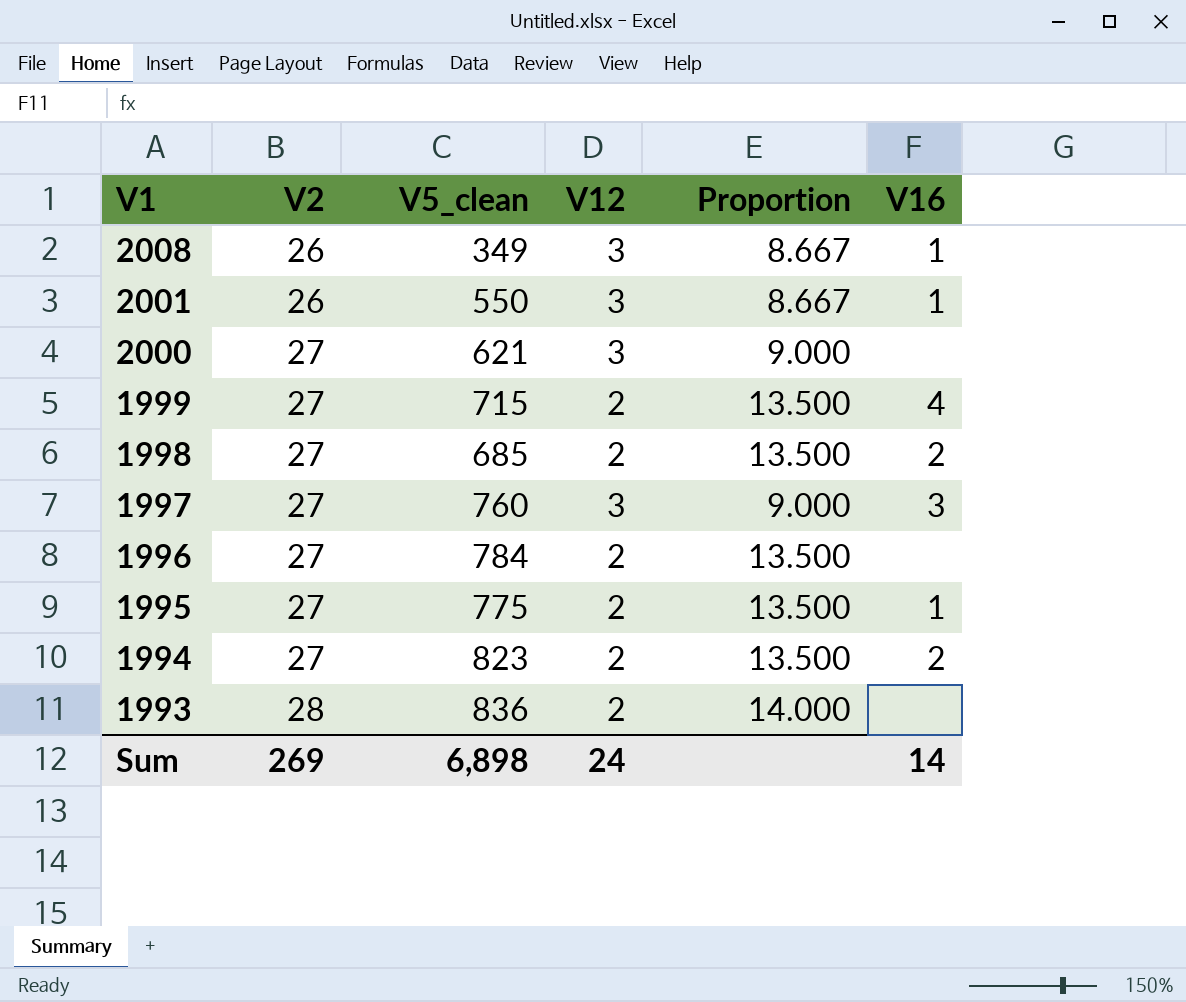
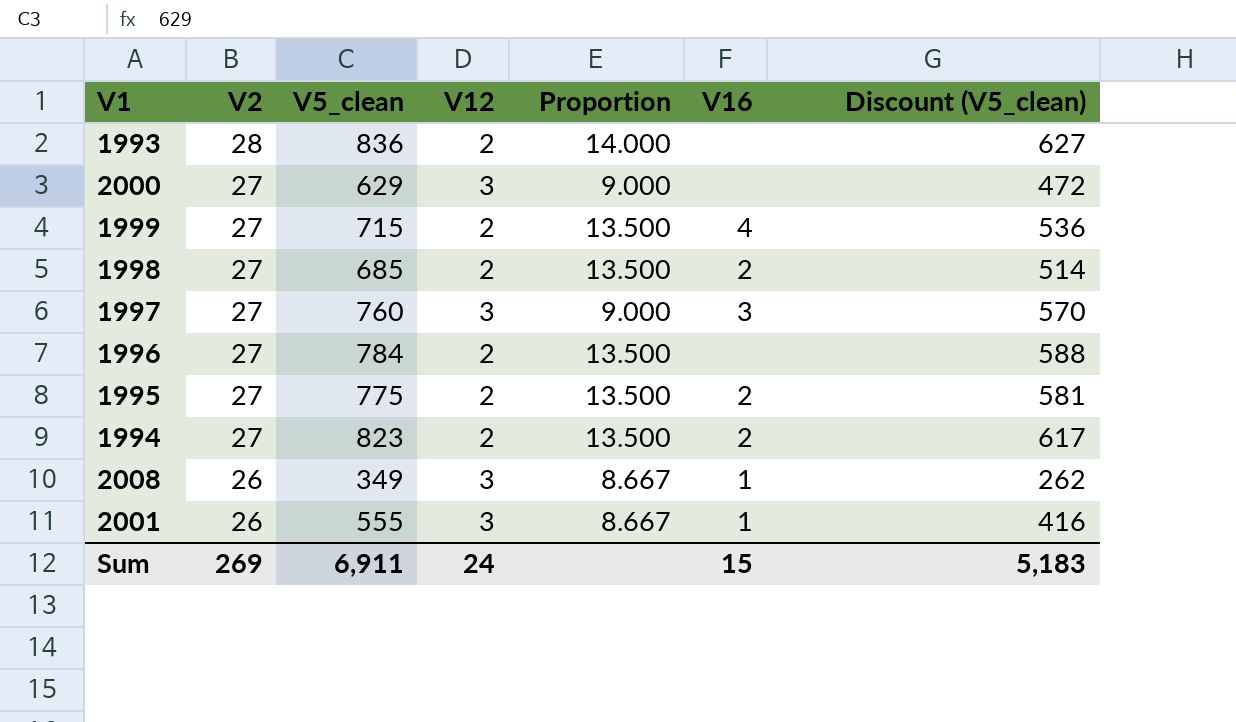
row order: V1 descending -> V2 descending
column Discount (V5_clean) | formula: none -> [V5_clean] * 0.75
2000 | V5_clean: 621 -> 629
1995 | V16: 1 -> 2
2001 | V5_clean: 550 -> 555
Sum | V5_clean: 6,898 -> 6,911
Sum | V16: 14 -> 15

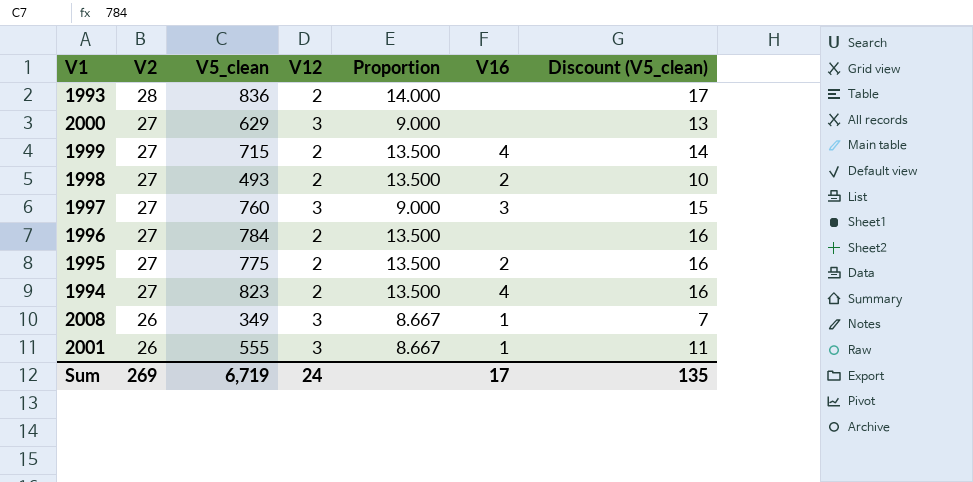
column Discount (V5_clean) | formula: [V5_clean] * 0.75 -> [V5_clean] * 0.02
1998 | V5_clean: 685 -> 493
1994 | V16: 2 -> 4
Sum | V5_clean: 6,911 -> 6,719
Sum | V16: 15 -> 17
Sum | Discount (V5_clean): 5,183 -> 135

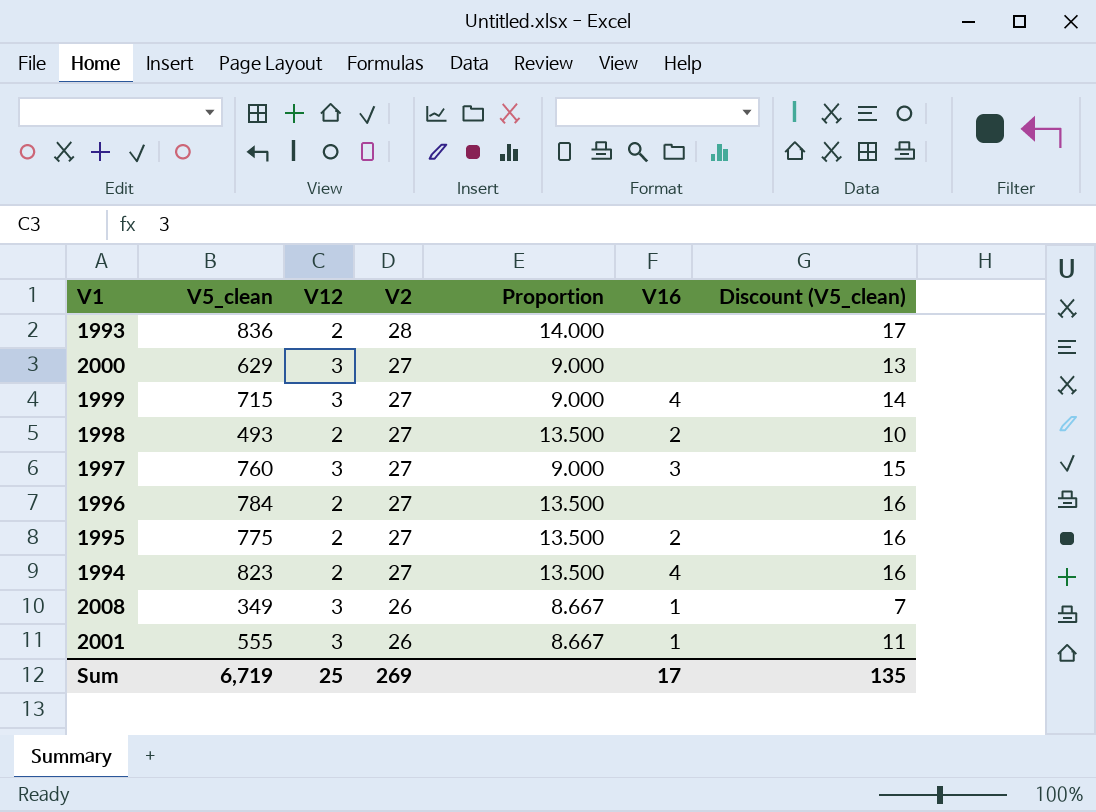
column V2 | position: 2 -> 4
1999 | V12: 2 -> 3
1999 | Proportion: 13.500 -> 9.000
Sum | V12: 24 -> 25

